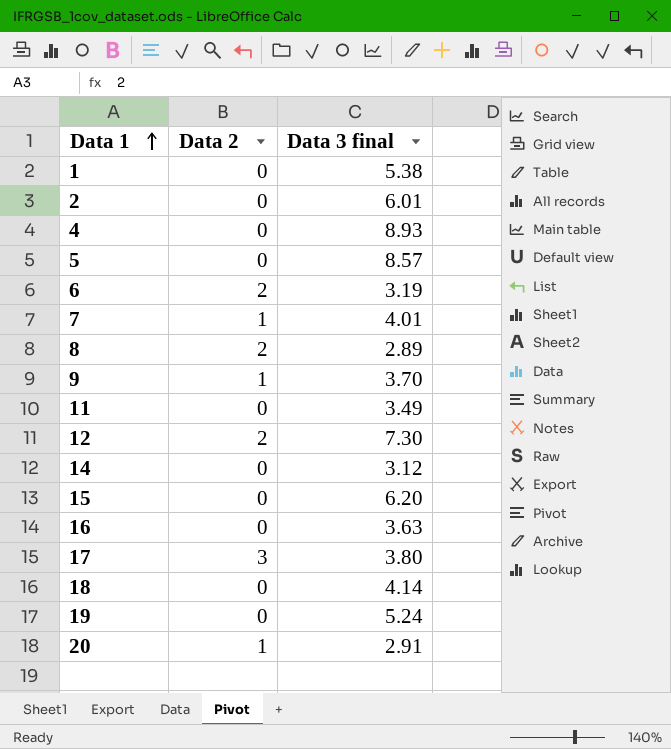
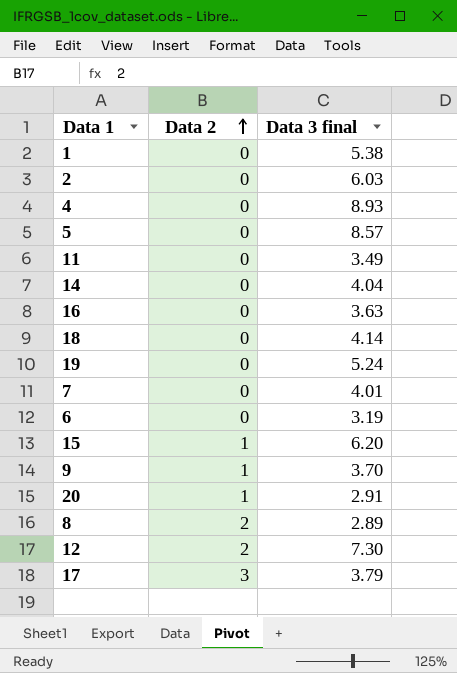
row order: Data 1 ascending -> Data 2 ascending
2 | Data 3 final: 6.01 -> 6.03
14 | Data 3 final: 3.12 -> 4.04
7 | Data 2: 1 -> 0
6 | Data 2: 2 -> 0
15 | Data 2: 0 -> 1
17 | Data 3 final: 3.80 -> 3.79

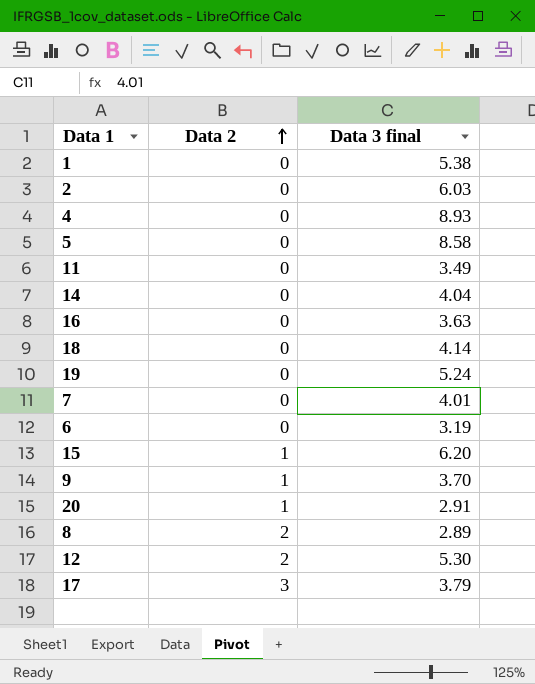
5 | Data 3 final: 8.57 -> 8.58
12 | Data 3 final: 7.30 -> 5.30

